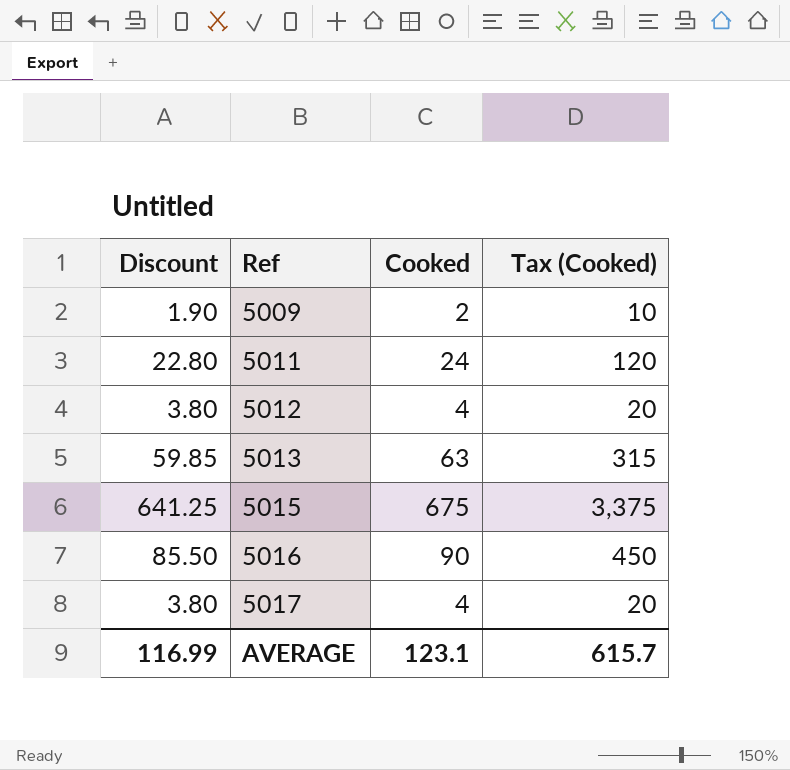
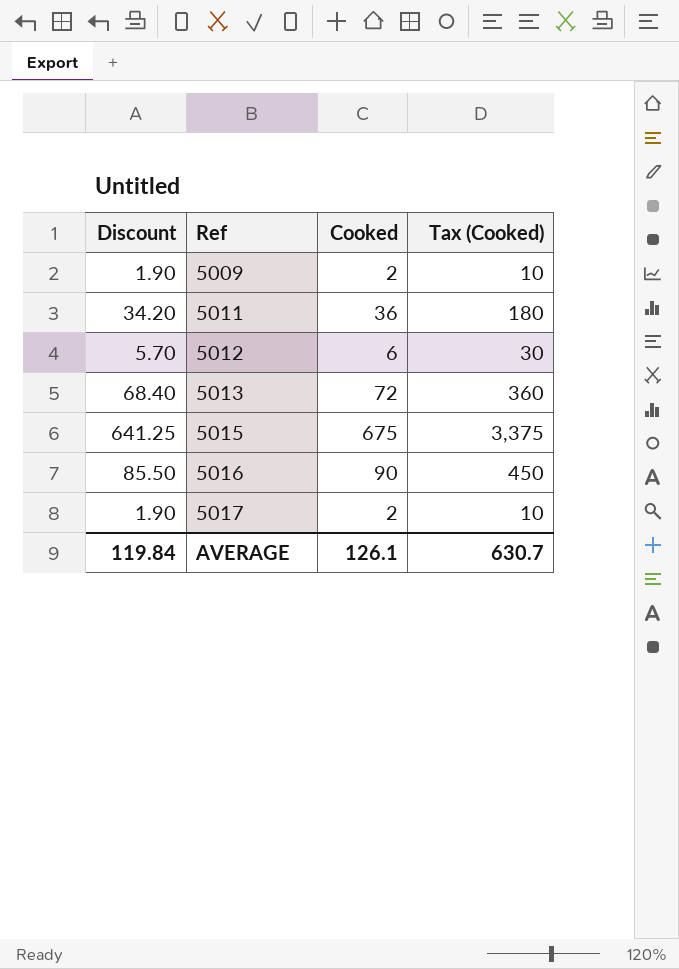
5011 | Discount: 22.80 -> 34.20
5011 | Cooked: 24 -> 36
5011 | Tax (Cooked): 120 -> 180
5012 | Discount: 3.80 -> 5.70
5012 | Cooked: 4 -> 6
5012 | Tax (Cooked): 20 -> 30
5013 | Discount: 59.85 -> 68.40
5013 | Cooked: 63 -> 72
5013 | Tax (Cooked): 315 -> 360
5017 | Discount: 3.80 -> 1.90
5017 | Cooked: 4 -> 2
5017 | Tax (Cooked): 20 -> 10
AVERAGE | Discount: 116.99 -> 119.84
AVERAGE | Cooked: 123.1 -> 126.1
AVERAGE | Tax (Cooked): 615.7 -> 630.7

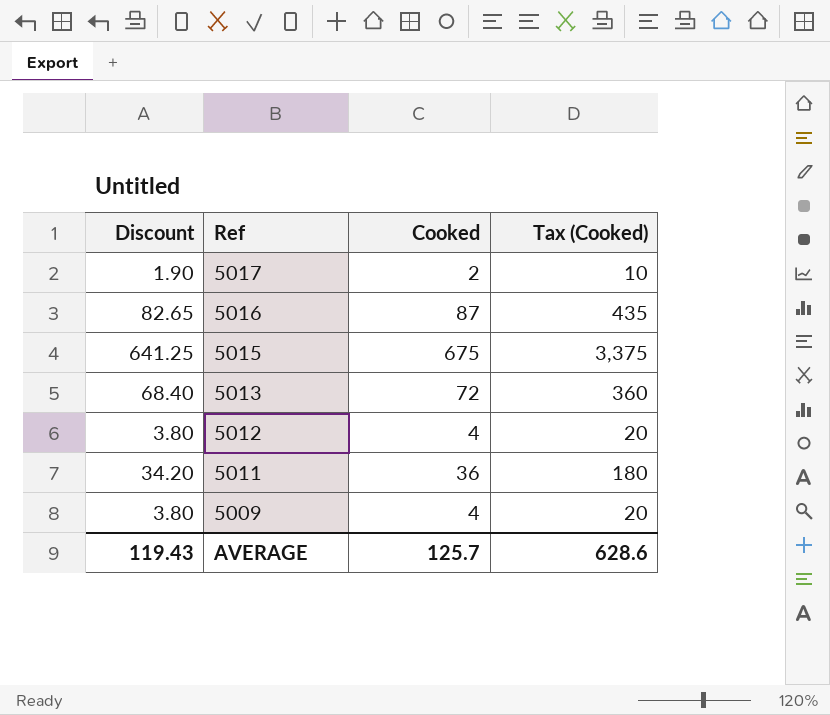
row order: Ref ascending -> Ref descending
5016 | Discount: 85.50 -> 82.65
5016 | Cooked: 90 -> 87
5016 | Tax (Cooked): 450 -> 435
5012 | Discount: 5.70 -> 3.80
5012 | Cooked: 6 -> 4
5012 | Tax (Cooked): 30 -> 20
5009 | Discount: 1.90 -> 3.80
5009 | Cooked: 2 -> 4
5009 | Tax (Cooked): 10 -> 20
AVERAGE | Discount: 119.84 -> 119.43
AVERAGE | Cooked: 126.1 -> 125.7
AVERAGE | Tax (Cooked): 630.7 -> 628.6

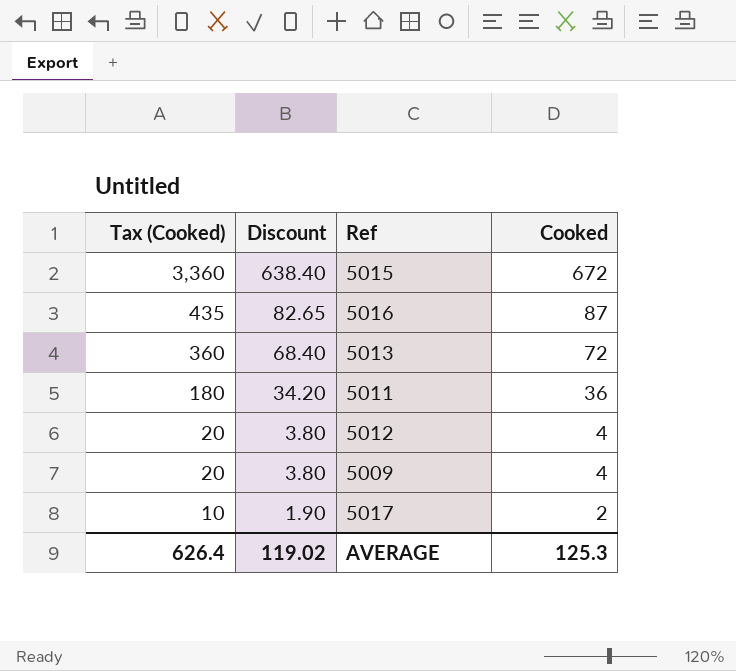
row order: Ref descending -> Tax (Cooked) descending
column Tax (Cooked) | position: 4 -> 1
5015 | Tax (Cooked): 3,375 -> 3,360
5015 | Discount: 641.25 -> 638.40
5015 | Cooked: 675 -> 672
AVERAGE | Tax (Cooked): 628.6 -> 626.4
AVERAGE | Discount: 119.43 -> 119.02
AVERAGE | Cooked: 125.7 -> 125.3

